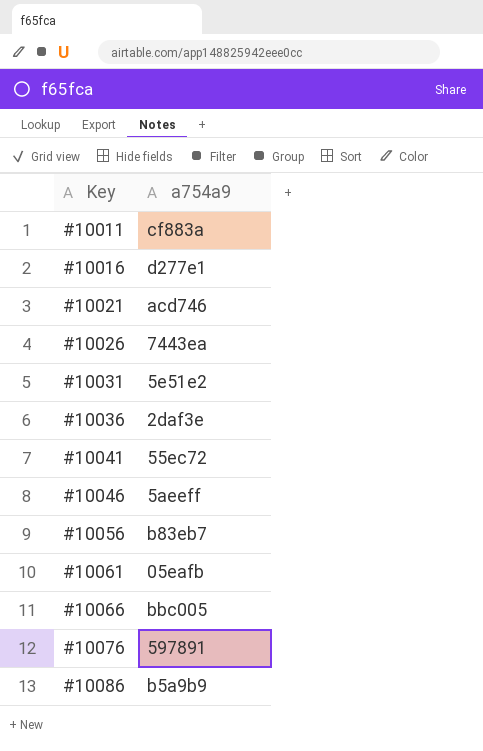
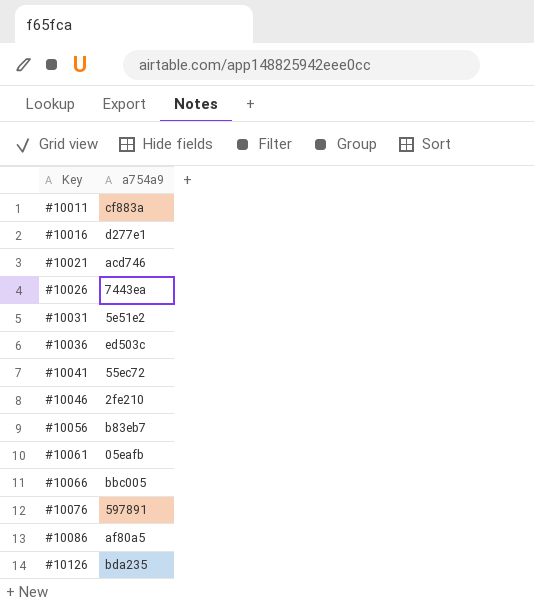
#10036 | a754a9: 2daf3e -> ed503c
#10046 | a754a9: 5aeeff -> 2fe210
#10086 | a754a9: b5a9b9 -> af80a5
row #10126: none -> bda235

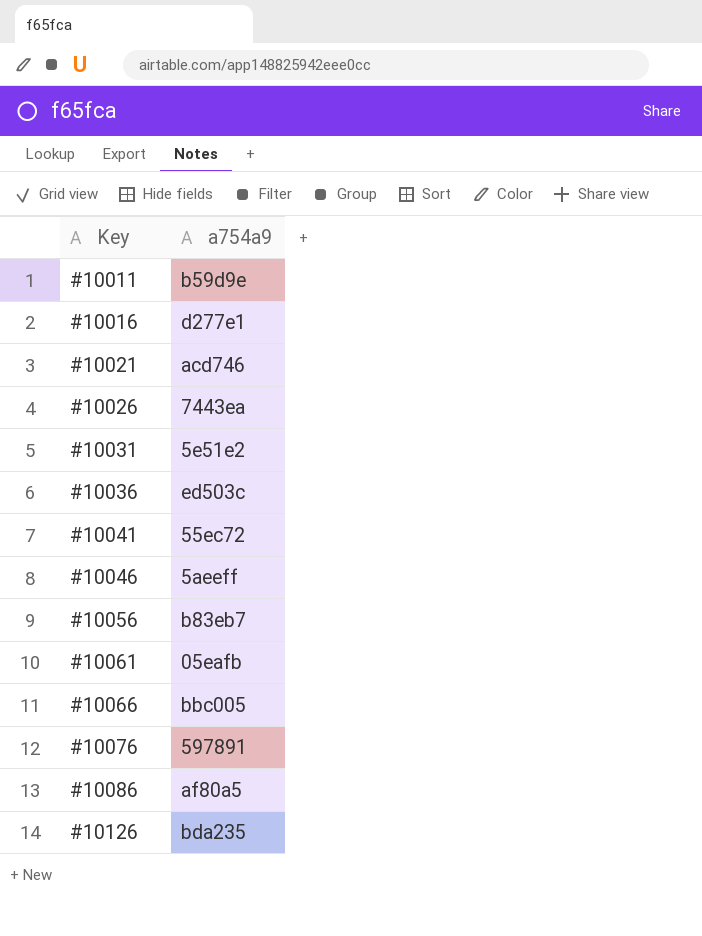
#10011 | a754a9: cf883a -> b59d9e
#10046 | a754a9: 2fe210 -> 5aeeff

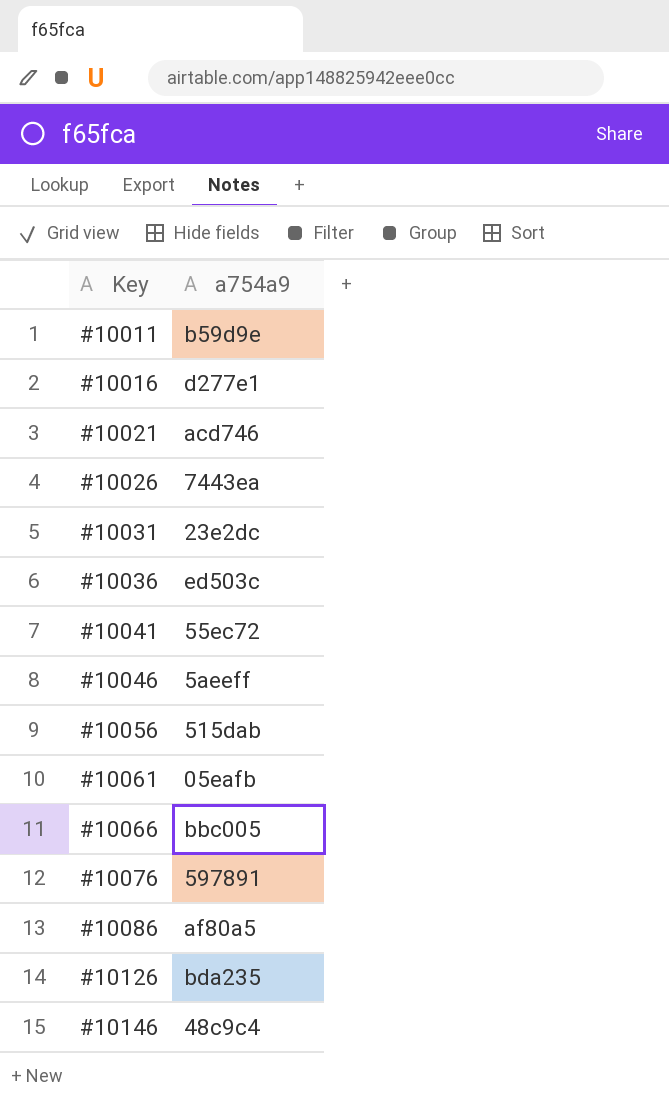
#10031 | a754a9: 5e51e2 -> 23e2dc
#10056 | a754a9: b83eb7 -> 515dab
row #10146: none -> 48c9c4

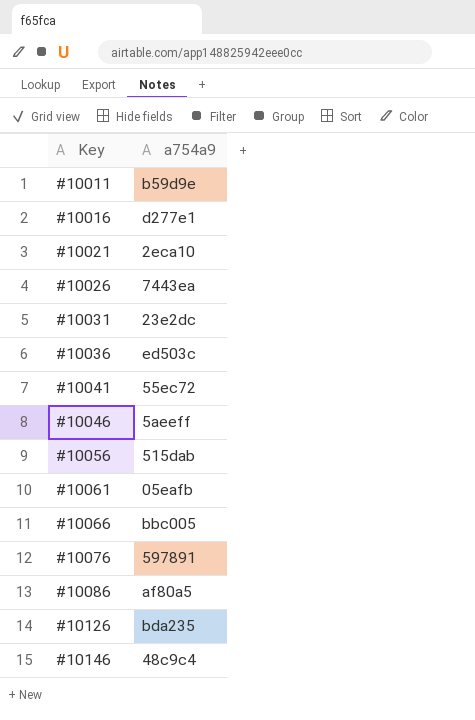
#10021 | a754a9: acd746 -> 2eca10

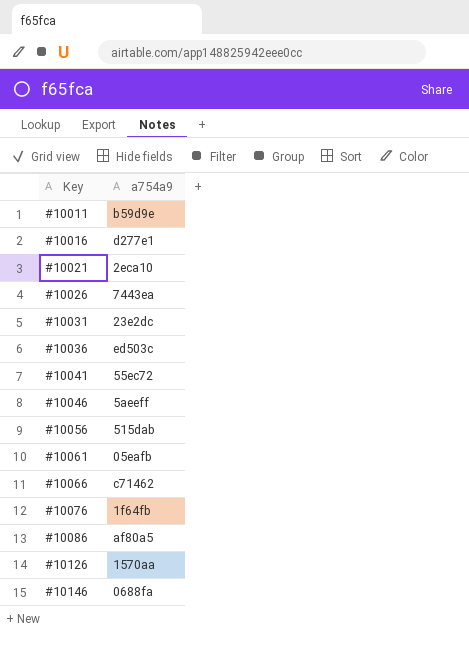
#10066 | a754a9: bbc005 -> c71462
#10076 | a754a9: 597891 -> 1f64fb
#10126 | a754a9: bda235 -> 1570aa
#10146 | a754a9: 48c9c4 -> 0688fa

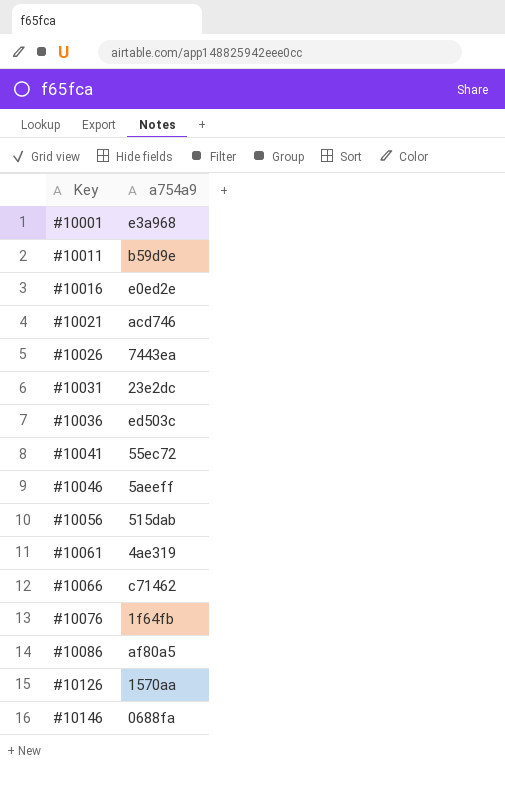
row #10001: none -> e3a968
#10016 | a754a9: d277e1 -> e0ed2e
#10021 | a754a9: 2eca10 -> acd746
#10061 | a754a9: 05eafb -> 4ae319

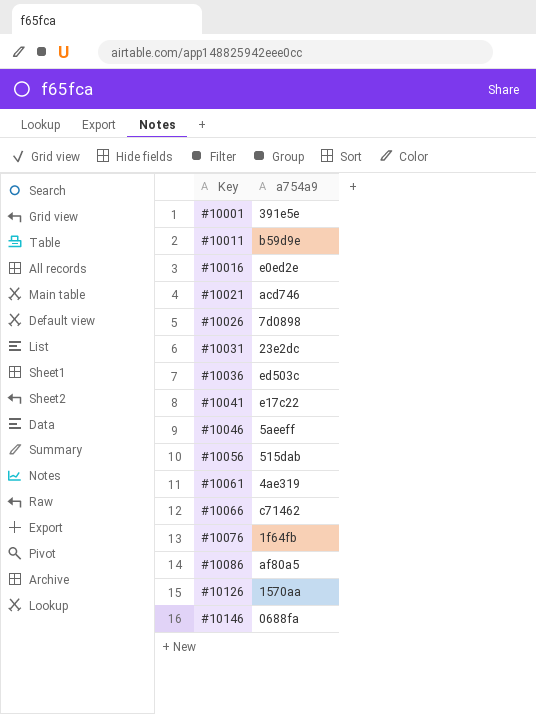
#10001 | a754a9: e3a968 -> 391e5e
#10026 | a754a9: 7443ea -> 7d0898
#10041 | a754a9: 55ec72 -> e17c22

